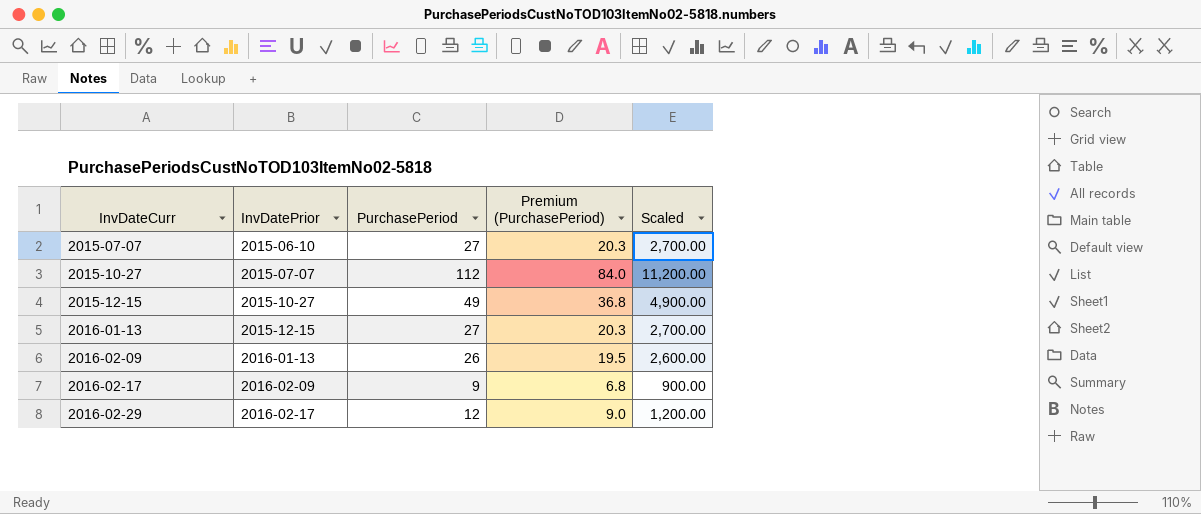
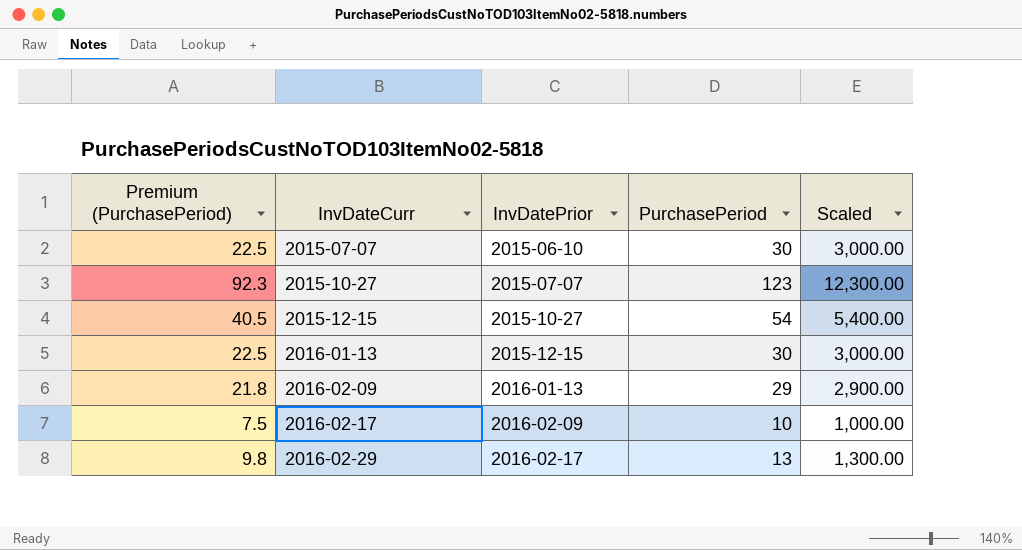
column Premium (PurchasePeriod) | position: 4 -> 1
2015-07-07 | Premium (PurchasePeriod): 20.3 -> 22.5
2015-07-07 | PurchasePeriod: 27 -> 30
2015-07-07 | Scaled: 2,700.00 -> 3,000.00
2015-10-27 | Premium (PurchasePeriod): 84.0 -> 92.3
2015-10-27 | PurchasePeriod: 112 -> 123
2015-10-27 | Scaled: 11,200.00 -> 12,300.00
2015-12-15 | Premium (PurchasePeriod): 36.8 -> 40.5
2015-12-15 | PurchasePeriod: 49 -> 54
2015-12-15 | Scaled: 4,900.00 -> 5,400.00
2016-01-13 | Premium (PurchasePeriod): 20.3 -> 22.5
2016-01-13 | PurchasePeriod: 27 -> 30
2016-01-13 | Scaled: 2,700.00 -> 3,000.00
2016-02-09 | Premium (PurchasePeriod): 19.5 -> 21.8
2016-02-09 | PurchasePeriod: 26 -> 29
2016-02-09 | Scaled: 2,600.00 -> 2,900.00
2016-02-17 | Premium (PurchasePeriod): 6.8 -> 7.5
2016-02-17 | PurchasePeriod: 9 -> 10
2016-02-17 | Scaled: 900.00 -> 1,000.00
2016-02-29 | Premium (PurchasePeriod): 9.0 -> 9.8
2016-02-29 | PurchasePeriod: 12 -> 13
2016-02-29 | Scaled: 1,200.00 -> 1,300.00

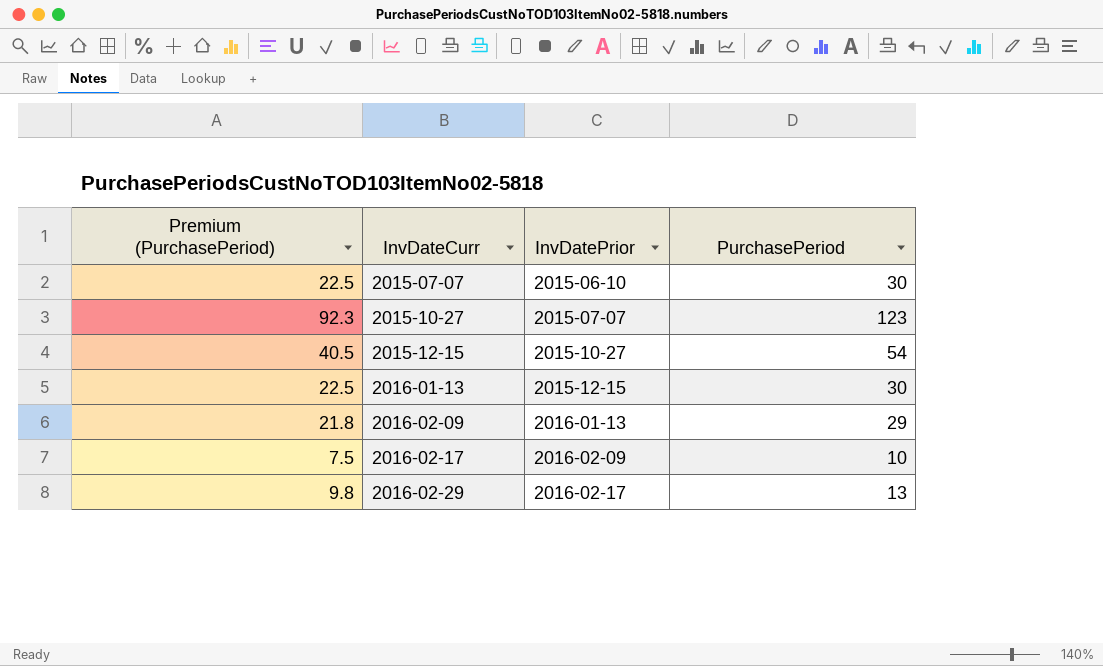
column Scaled | formula: [PurchasePeriod] * 100 -> none

